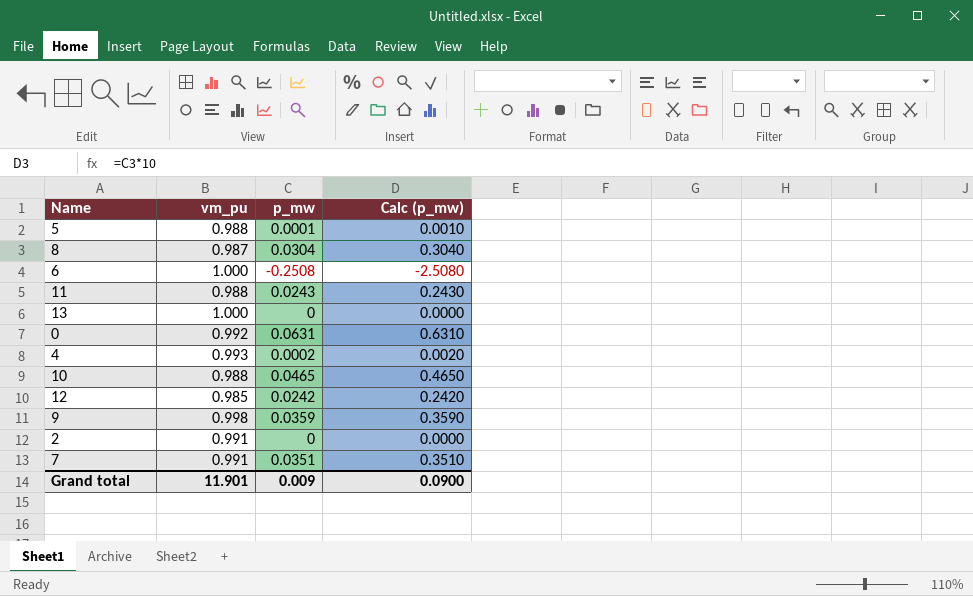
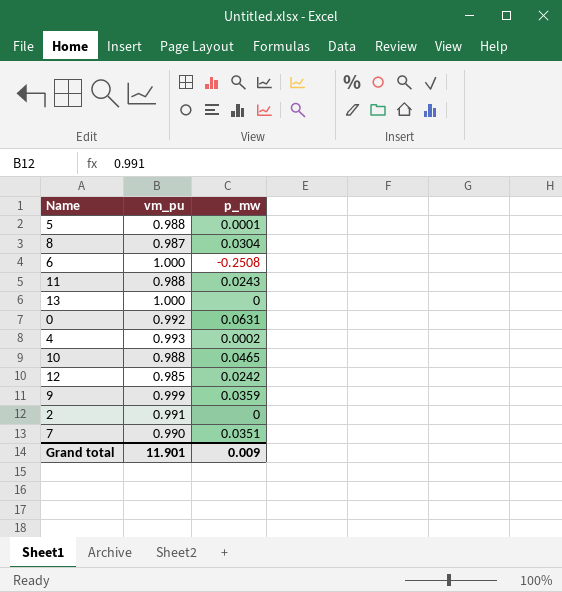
column Calc (p_mw) | formula: [p_mw] * 10 -> none
9 | vm_pu: 0.998 -> 0.999
7 | vm_pu: 0.991 -> 0.990

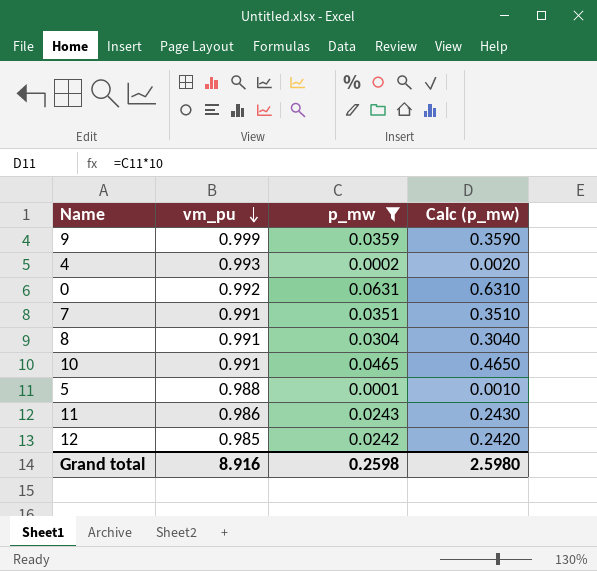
filter: none -> p_mw >= 0.0001
row order: none -> vm_pu descending
column Calc (p_mw) | formula: none -> [p_mw] * 10
7 | vm_pu: 0.990 -> 0.991
8 | vm_pu: 0.987 -> 0.991
10 | vm_pu: 0.988 -> 0.991
11 | vm_pu: 0.988 -> 0.986
Grand total | vm_pu: 11.901 -> 8.916
Grand total | p_mw: 0.009 -> 0.2598

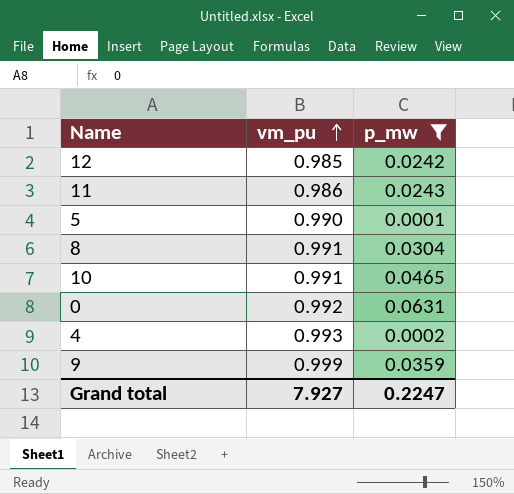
row order: vm_pu descending -> vm_pu ascending
column Calc (p_mw) | formula: [p_mw] * 10 -> none
row 7: 0.991 | 0.0351 | 0.3510 -> none
5 | vm_pu: 0.988 -> 0.990
Grand total | vm_pu: 8.916 -> 7.927
Grand total | p_mw: 0.2598 -> 0.2247

